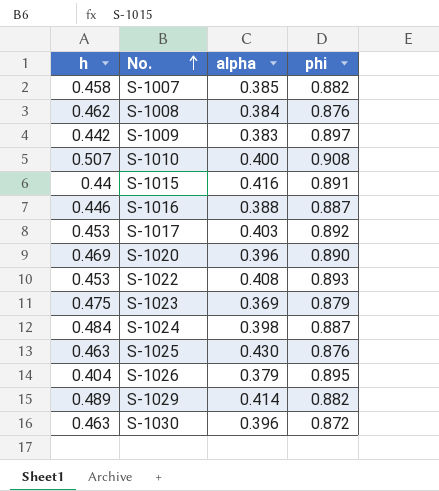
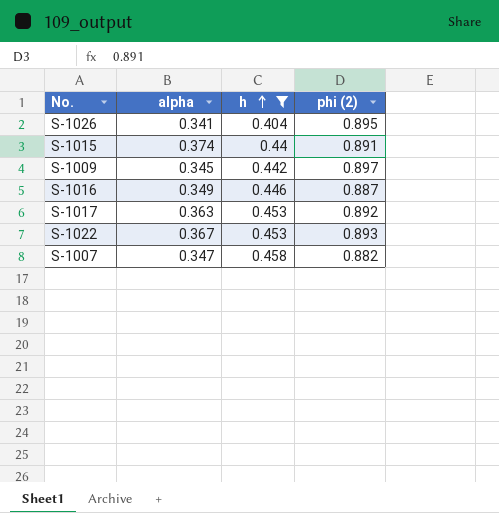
filter: none -> h <= 0.458
row order: No. ascending -> h ascending
column h | position: 1 -> 3
column name: phi -> phi (2)
S-1026 | alpha: 0.379 -> 0.341
S-1015 | alpha: 0.416 -> 0.374
S-1009 | alpha: 0.383 -> 0.345
S-1016 | alpha: 0.388 -> 0.349
S-1017 | alpha: 0.403 -> 0.363
S-1022 | alpha: 0.408 -> 0.367
S-1007 | alpha: 0.385 -> 0.347

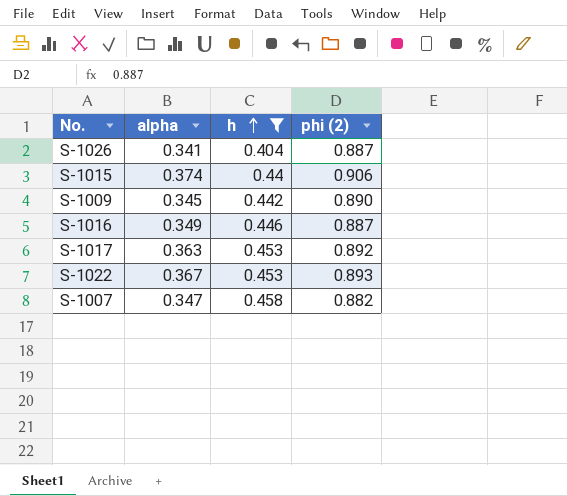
S-1026 | phi (2): 0.895 -> 0.887
S-1015 | phi (2): 0.891 -> 0.906
S-1009 | phi (2): 0.897 -> 0.890

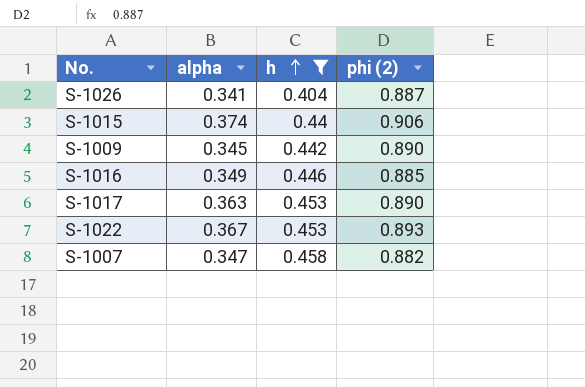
S-1016 | phi (2): 0.887 -> 0.885
S-1017 | phi (2): 0.892 -> 0.890

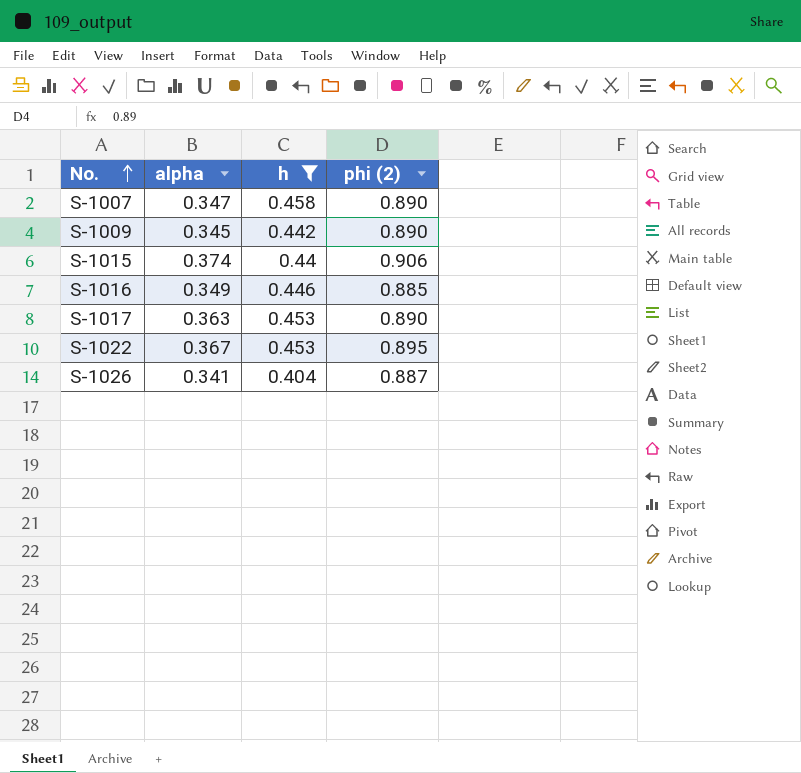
row order: h ascending -> No. ascending
S-1007 | phi (2): 0.882 -> 0.890
S-1022 | phi (2): 0.893 -> 0.895

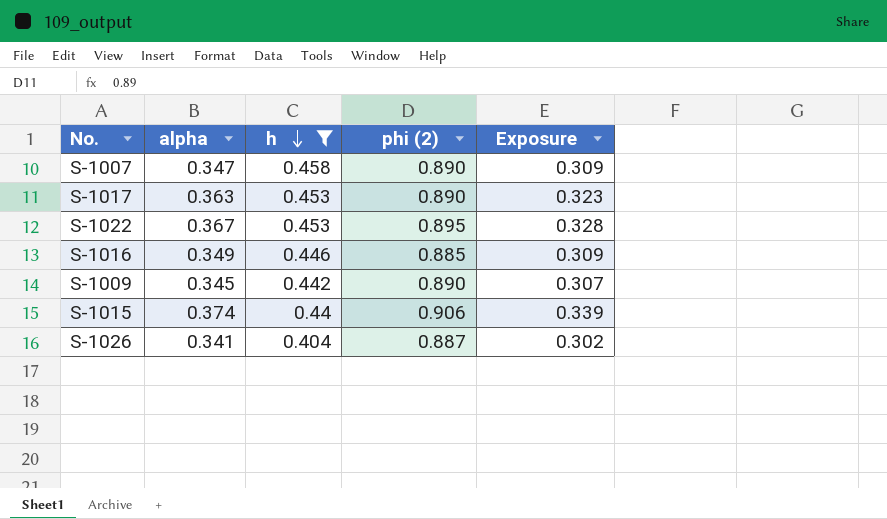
row order: No. ascending -> h descending
column Exposure | formula: none -> [alpha] * [phi (2)]

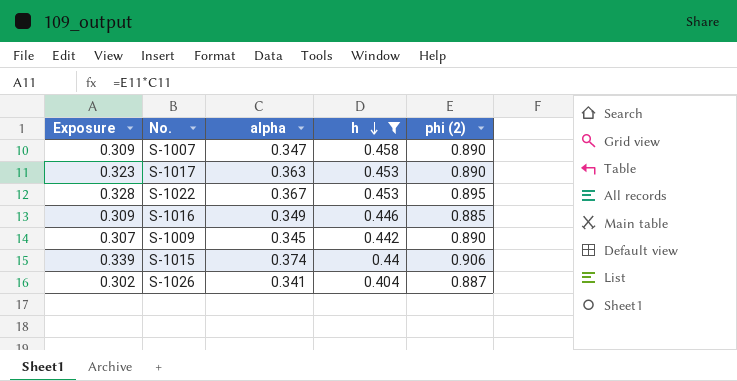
column Exposure | position: 5 -> 1

